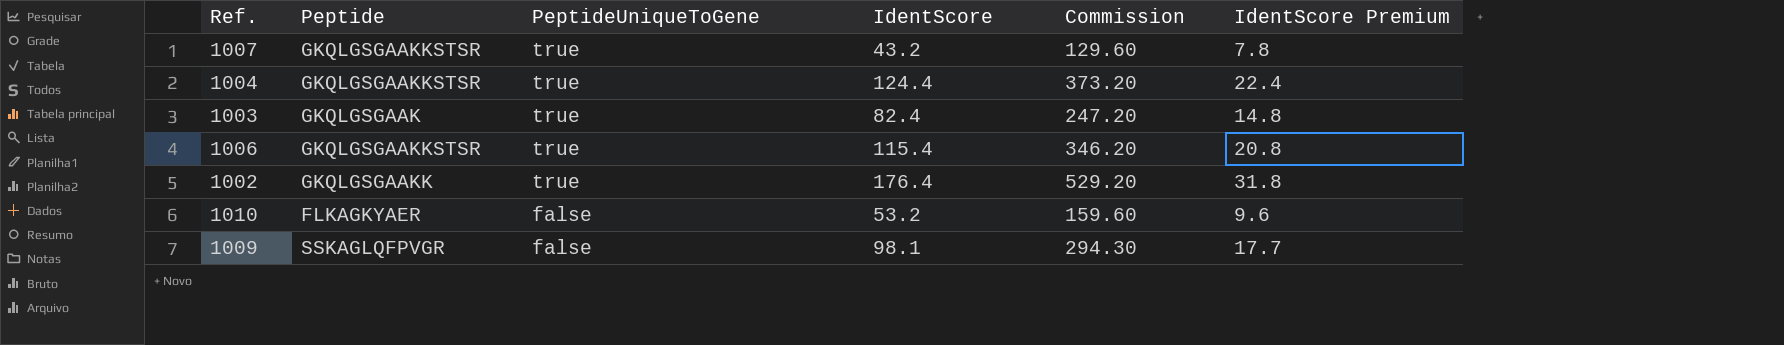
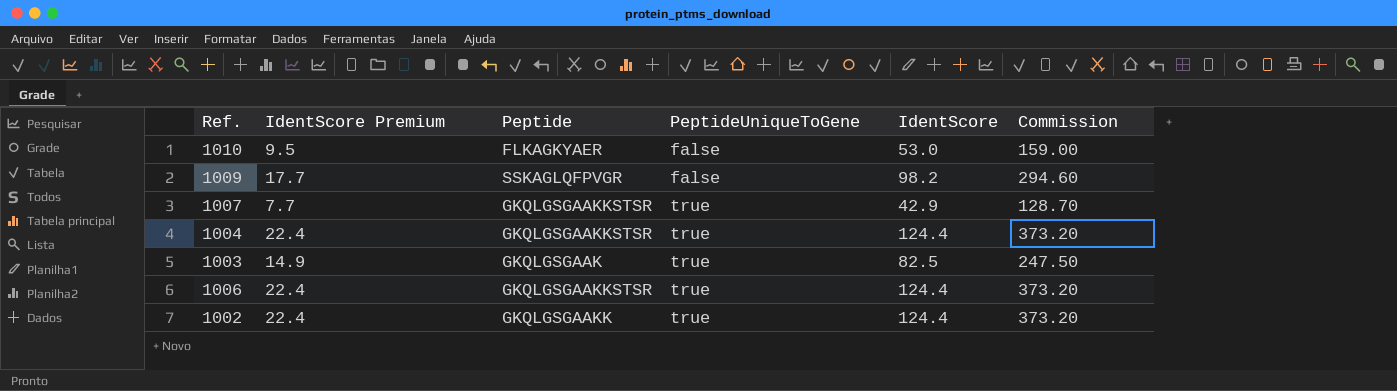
row order: PeptideUniqueToGene descending -> PeptideUniqueToGene ascending
column IdentScore Premium | position: 6 -> 2
1010 | IdentScore Premium: 9.6 -> 9.5
1010 | IdentScore: 53.2 -> 53.0
1010 | Commission: 159.60 -> 159.00
1009 | IdentScore: 98.1 -> 98.2
1009 | Commission: 294.30 -> 294.60
1007 | IdentScore Premium: 7.8 -> 7.7
1007 | IdentScore: 43.2 -> 42.9
1007 | Commission: 129.60 -> 128.70
1003 | IdentScore Premium: 14.8 -> 14.9
1003 | IdentScore: 82.4 -> 82.5
1003 | Commission: 247.20 -> 247.50
1006 | IdentScore Premium: 20.8 -> 22.4
1006 | IdentScore: 115.4 -> 124.4
1006 | Commission: 346.20 -> 373.20
1002 | IdentScore Premium: 31.8 -> 22.4
1002 | IdentScore: 176.4 -> 124.4
1002 | Commission: 529.20 -> 373.20

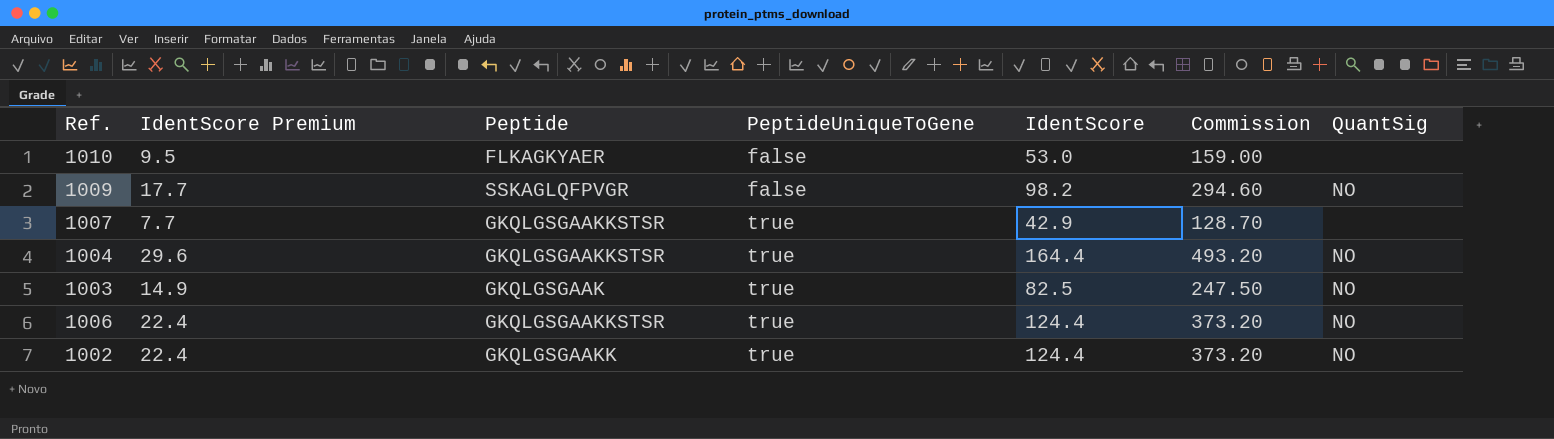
column QuantSig | position: none -> 7
1004 | IdentScore Premium: 22.4 -> 29.6
1004 | IdentScore: 124.4 -> 164.4
1004 | Commission: 373.20 -> 493.20

